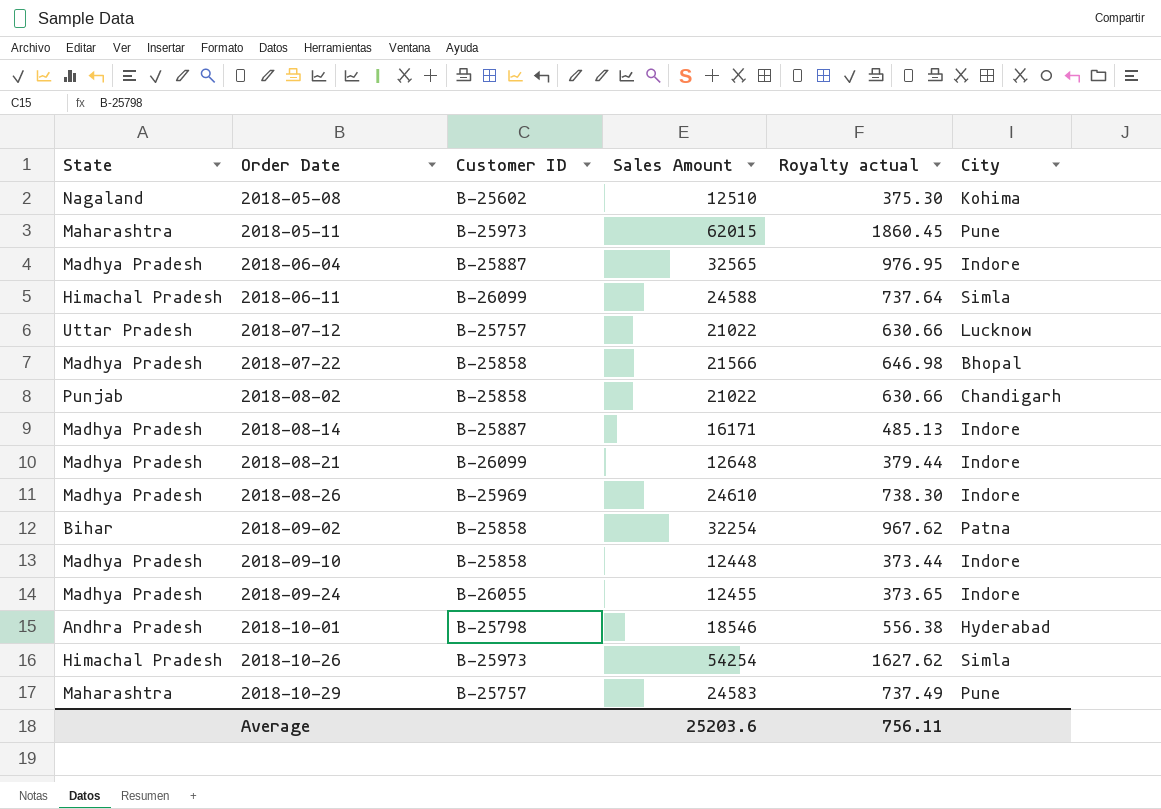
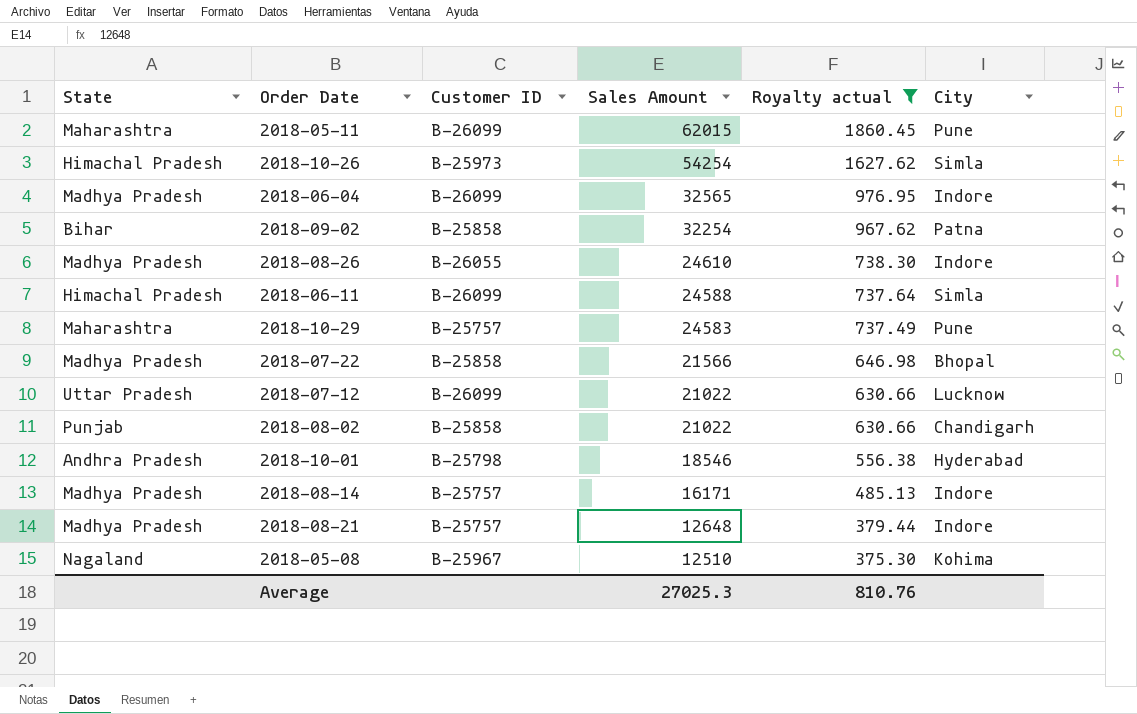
filter: none -> Royalty actual >= 375.30
row order: Order Date ascending -> Sales Amount descending
2018-05-11 | Customer ID: B-25973 -> B-26099
2018-06-04 | Customer ID: B-25887 -> B-26099
2018-08-26 | Customer ID: B-25969 -> B-26055
2018-07-12 | Customer ID: B-25757 -> B-26099
2018-08-14 | Customer ID: B-25887 -> B-25757
2018-08-21 | Customer ID: B-26099 -> B-25757
2018-05-08 | Customer ID: B-25602 -> B-25967
Average | Sales Amount: 25203.6 -> 27025.3
Average | Royalty actual: 756.11 -> 810.76

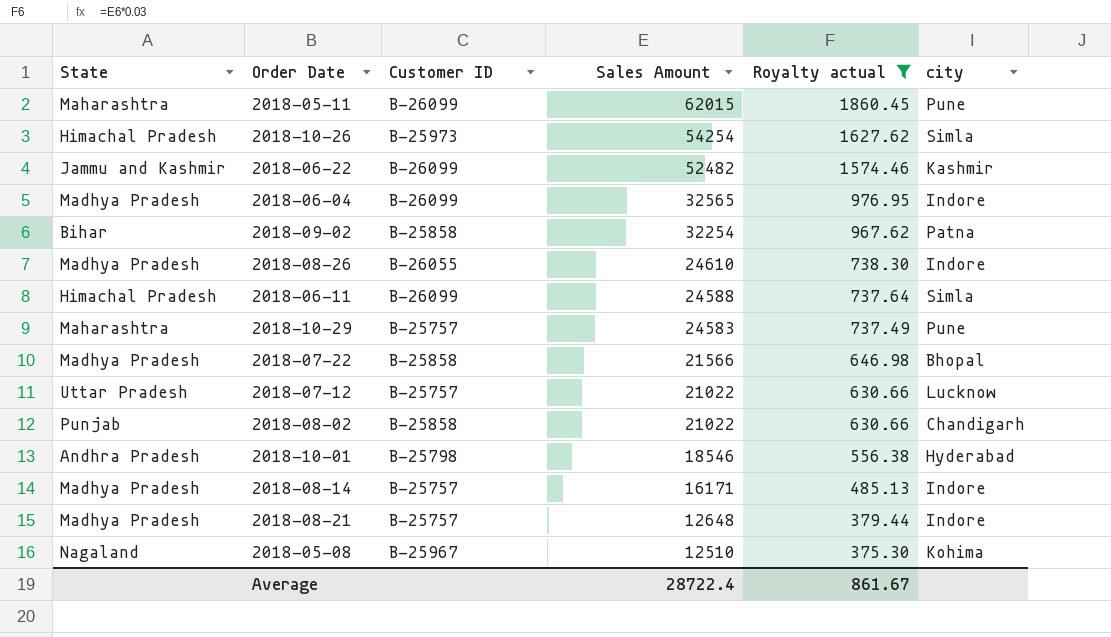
column name: City -> city
row 2018-06-22: none -> Jammu and Kashmir | B-26099 | 52482 | 1574.46 | Kashmir
2018-07-12 | Customer ID: B-26099 -> B-25757
Average | Sales Amount: 27025.3 -> 28722.4
Average | Royalty actual: 810.76 -> 861.67

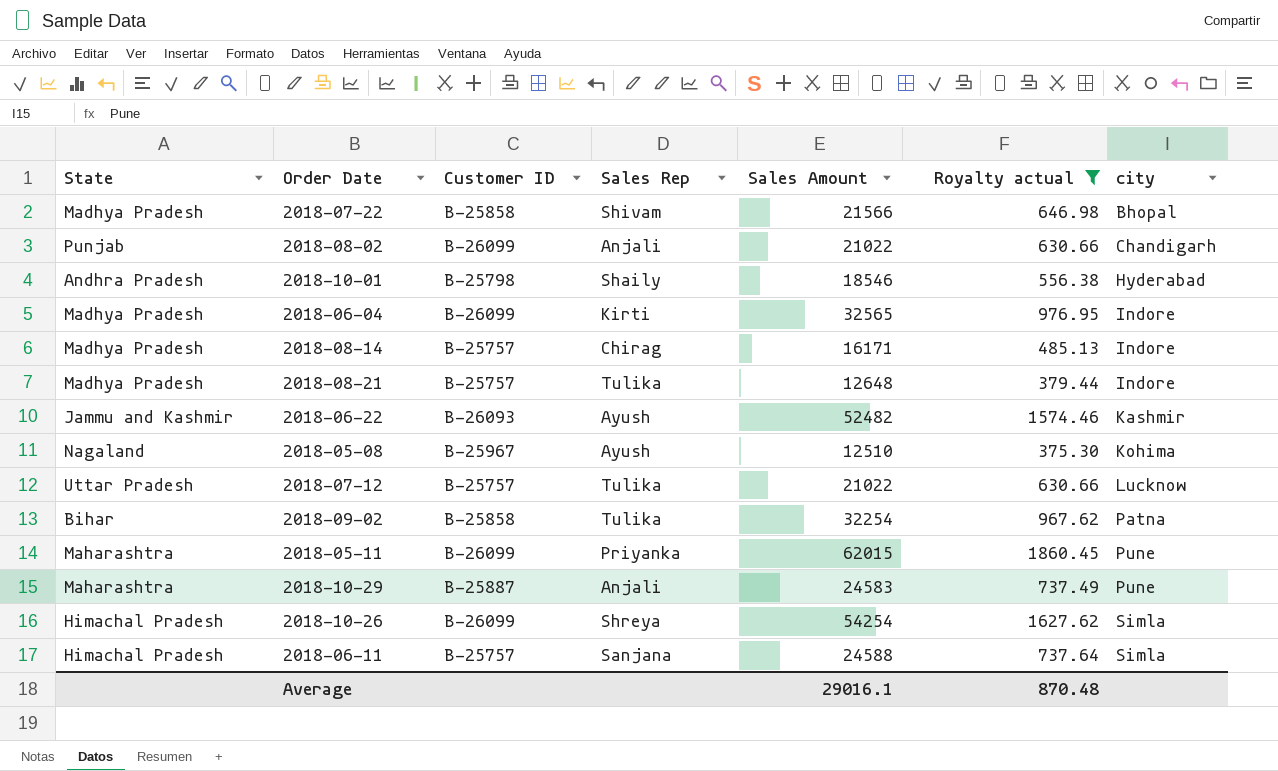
row order: Sales Amount descending -> city ascending
column Sales Rep | position: none -> 4
row 2018-08-26: Madhya Pradesh | B-26055 | 24610 | 738.30 | Indore -> none
2018-08-02 | Customer ID: B-25858 -> B-26099
2018-06-22 | Customer ID: B-26099 -> B-26093
2018-10-29 | Customer ID: B-25757 -> B-25887
2018-10-26 | Customer ID: B-25973 -> B-26099
2018-06-11 | Customer ID: B-26099 -> B-25757
Average | Sales Amount: 28722.4 -> 29016.1
Average | Royalty actual: 861.67 -> 870.48

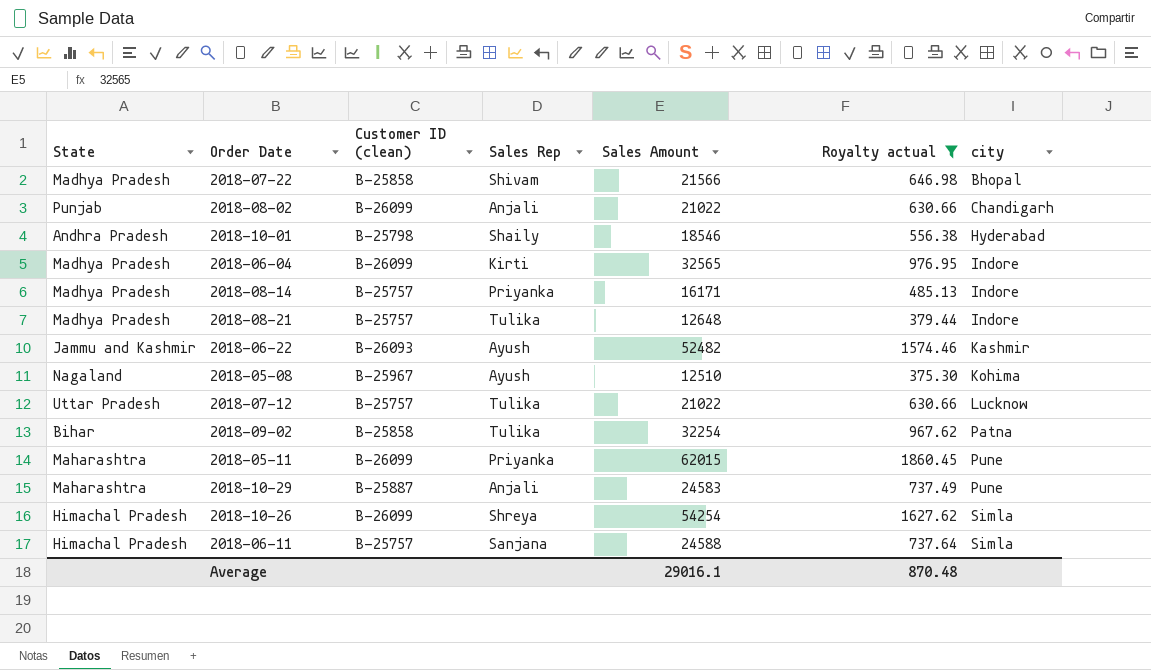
column name: Customer ID -> Customer ID (clean)
2018-08-14 | Sales Rep: Chirag -> Priyanka

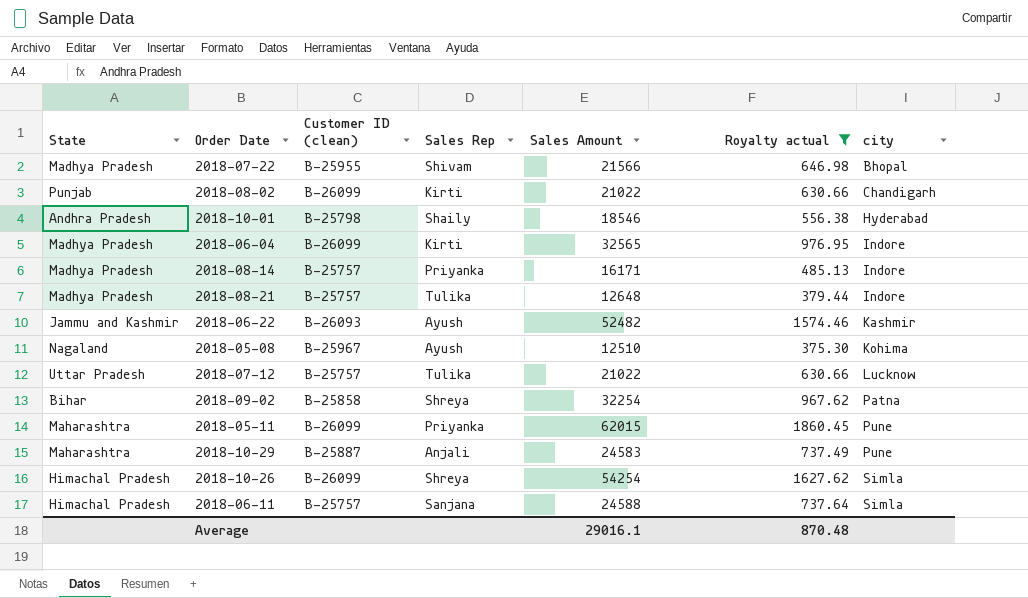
2018-07-22 | Customer ID (clean): B-25858 -> B-25955
2018-08-02 | Sales Rep: Anjali -> Kirti
2018-09-02 | Sales Rep: Tulika -> Shreya

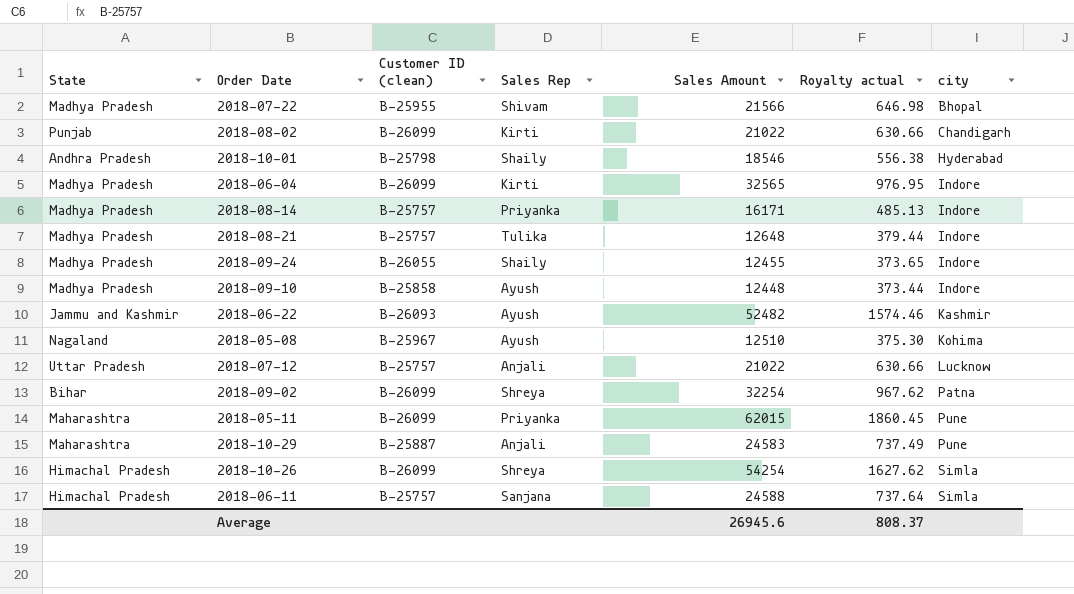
filter: Royalty actual >= 375.30 -> none
2018-07-12 | Sales Rep: Tulika -> Anjali
2018-09-02 | Customer ID (clean): B-25858 -> B-26099
Average | Sales Amount: 29016.1 -> 26945.6
Average | Royalty actual: 870.48 -> 808.37

